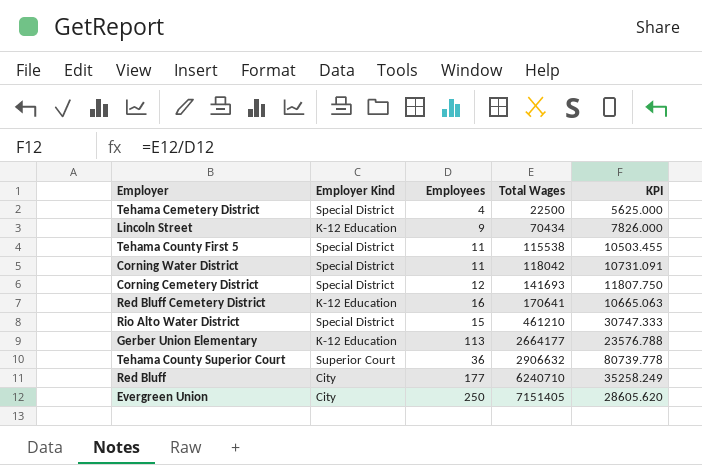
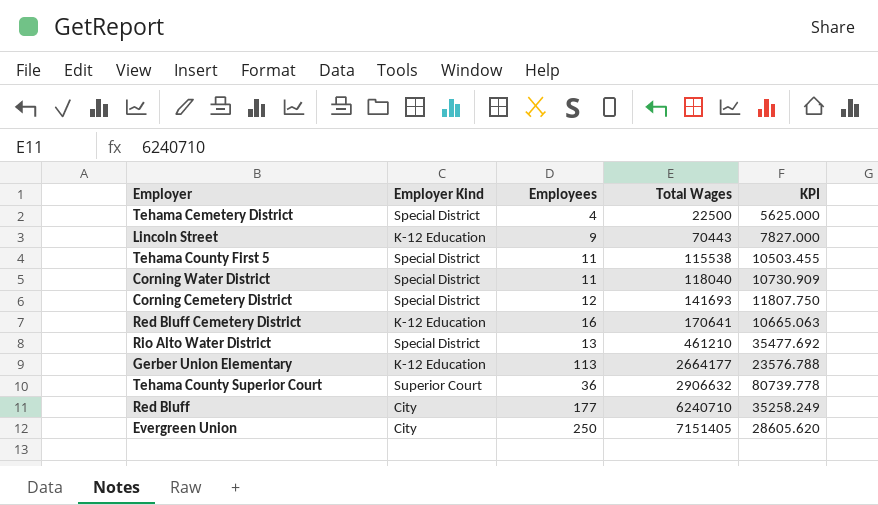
Lincoln Street | Total Wages: 70434 -> 70443
Lincoln Street | KPI: 7826.000 -> 7827.000
Corning Water District | Total Wages: 118042 -> 118040
Corning Water District | KPI: 10731.091 -> 10730.909
Rio Alto Water District | Employees: 15 -> 13
Rio Alto Water District | KPI: 30747.333 -> 35477.692

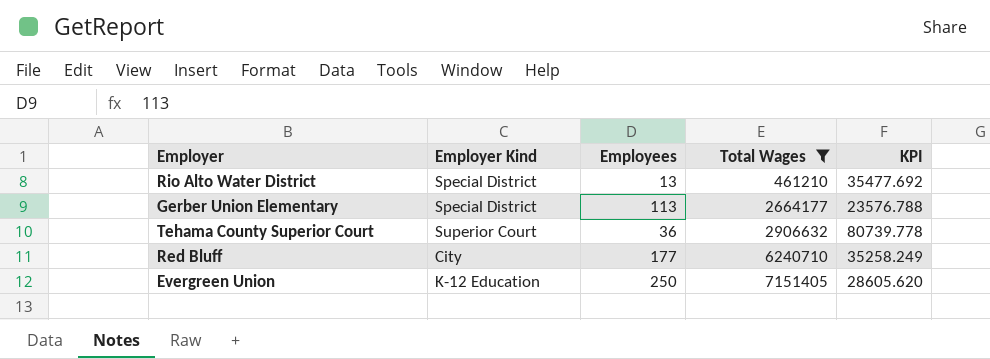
filter: none -> Total Wages >= 461210
Gerber Union Elementary | Employer Kind: K-12 Education -> Special District
Evergreen Union | Employer Kind: City -> K-12 Education

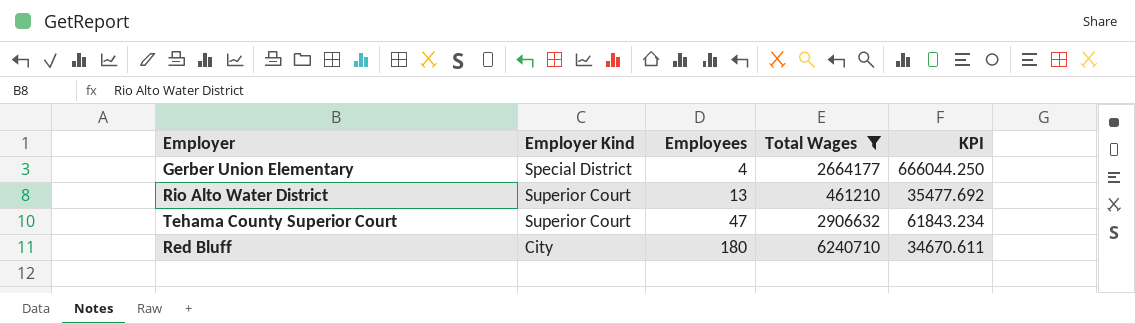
row order: Total Wages ascending -> Employees ascending
row Evergreen Union: K-12 Education | 250 | 7151405 | 28605.620 -> none
Gerber Union Elementary | Employees: 113 -> 4
Gerber Union Elementary | KPI: 23576.788 -> 666044.250
Rio Alto Water District | Employer Kind: Special District -> Superior Court
Tehama County Superior Court | Employees: 36 -> 47
Tehama County Superior Court | KPI: 80739.778 -> 61843.234
Red Bluff | Employees: 177 -> 180
Red Bluff | KPI: 35258.249 -> 34670.611

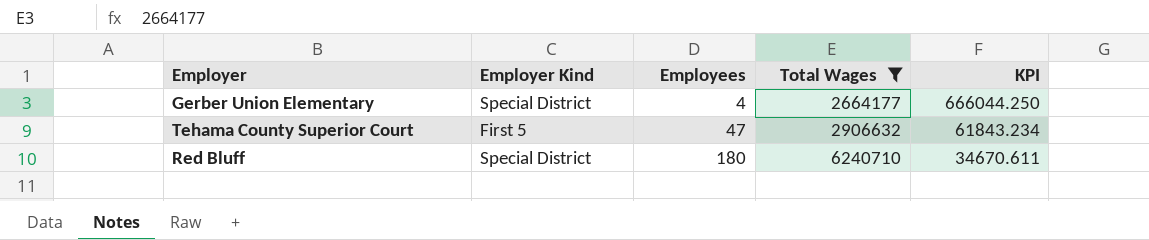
row Rio Alto Water District: Superior Court | 13 | 461210 | 35477.692 -> none
Tehama County Superior Court | Employer Kind: Superior Court -> First 5
Red Bluff | Employer Kind: City -> Special District

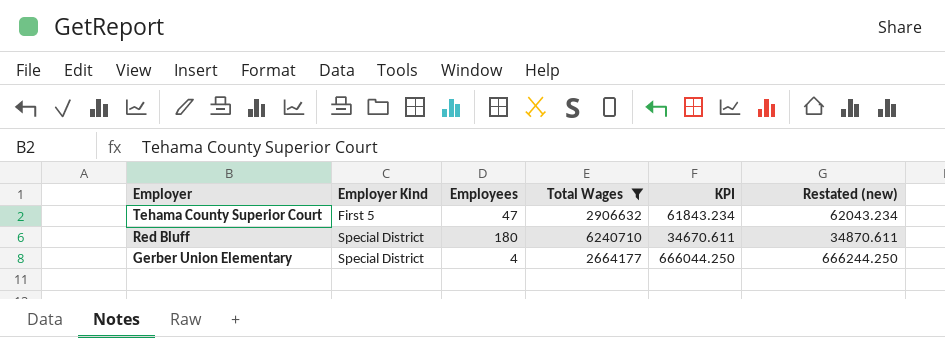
row order: Employees ascending -> Employer descending
column Restated (new) | formula: none -> [KPI] + 200

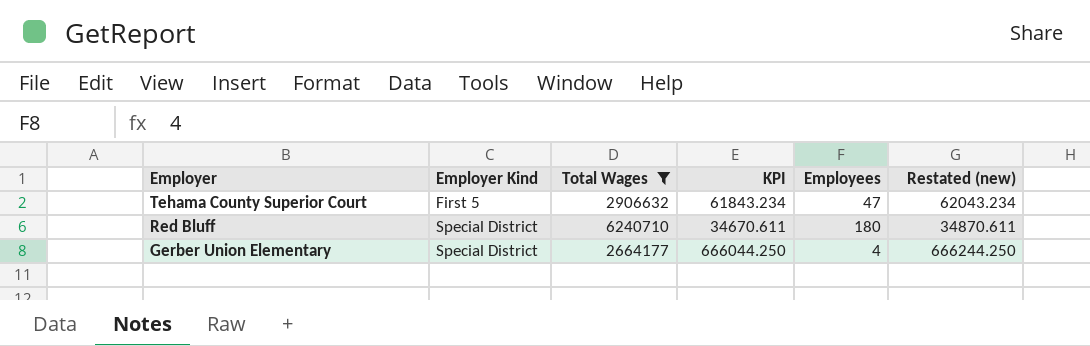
column Employees | position: 3 -> 5

